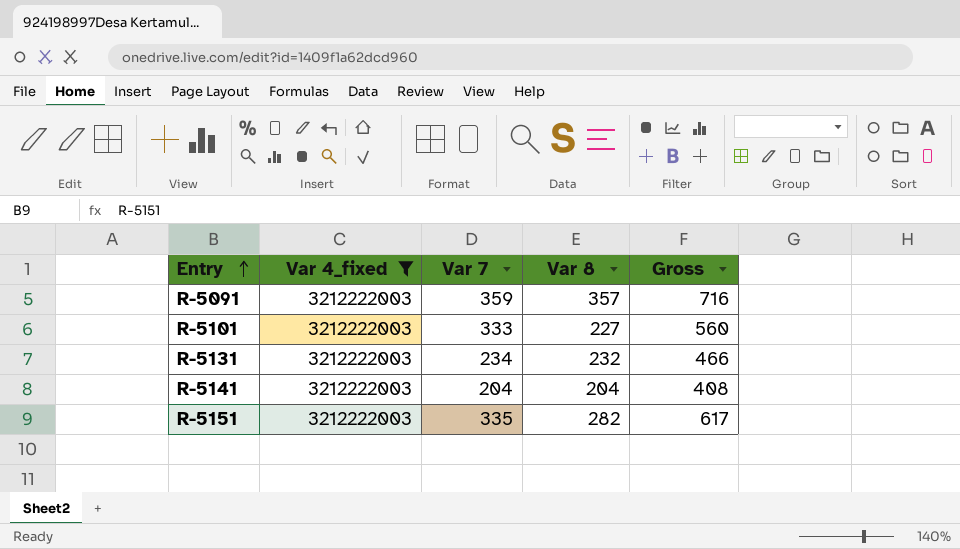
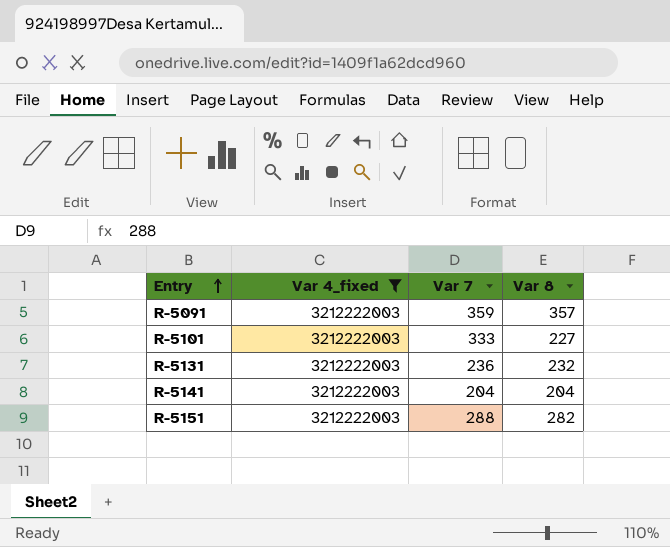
column Gross | formula: [Var 7] + [Var 8] -> none
R-5131 | Var 7: 234 -> 236
R-5151 | Var 7: 335 -> 288

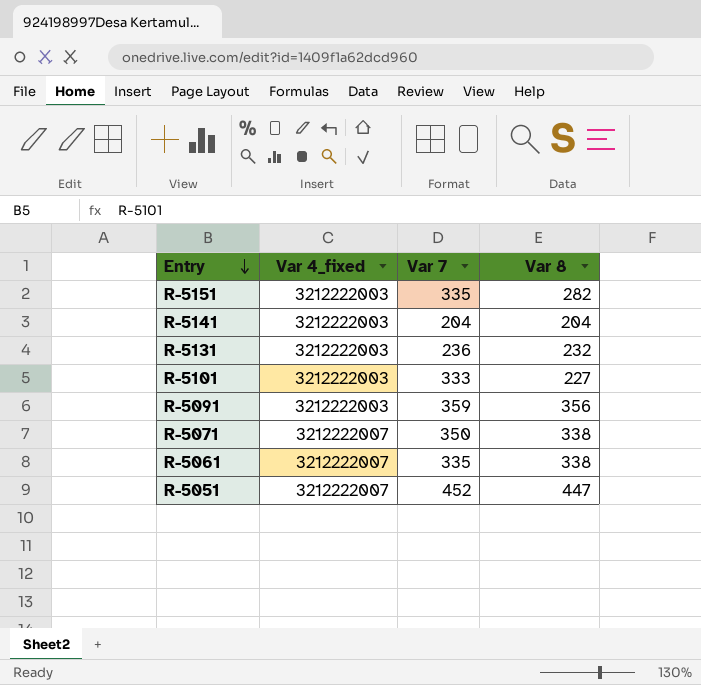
filter: Var 4_fixed = 3212222003 -> none
row order: Entry ascending -> Entry descending
R-5151 | Var 7: 288 -> 335
R-5091 | Var 8: 357 -> 356

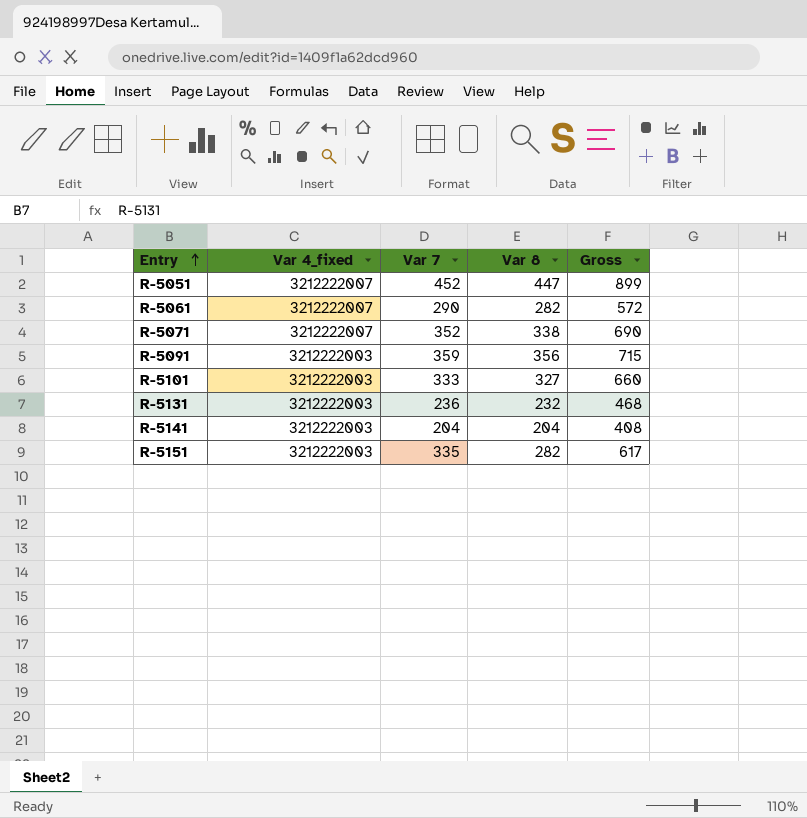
row order: Entry descending -> Entry ascending
column Gross | formula: none -> [Var 7] + [Var 8]
R-5061 | Var 7: 335 -> 290
R-5061 | Var 8: 338 -> 282
R-5071 | Var 7: 350 -> 352
R-5101 | Var 8: 227 -> 327

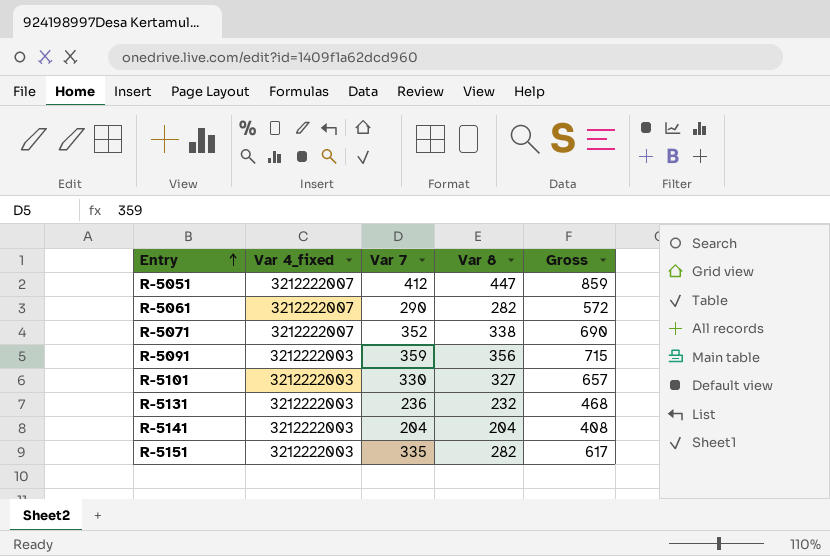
R-5051 | Var 7: 452 -> 412
R-5051 | Gross: 899 -> 859
R-5101 | Var 7: 333 -> 330
R-5101 | Gross: 660 -> 657

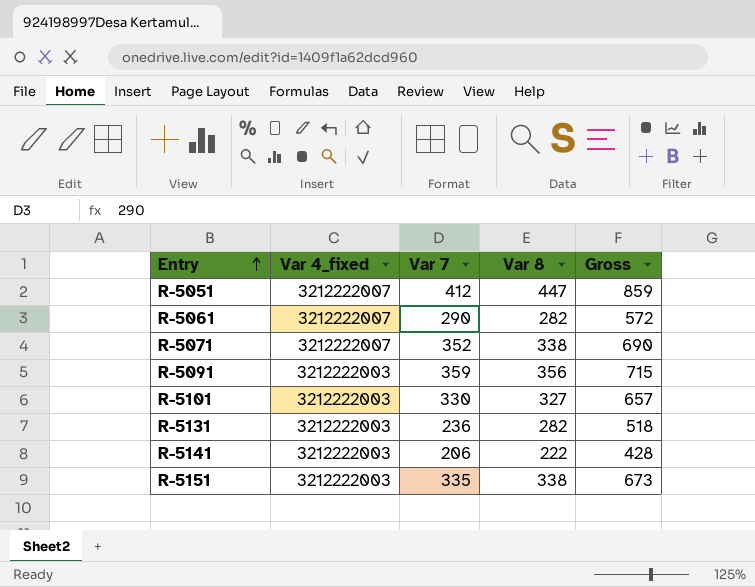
R-5131 | Var 8: 232 -> 282
R-5131 | Gross: 468 -> 518
R-5141 | Var 7: 204 -> 206
R-5141 | Var 8: 204 -> 222
R-5141 | Gross: 408 -> 428
R-5151 | Var 8: 282 -> 338
R-5151 | Gross: 617 -> 673

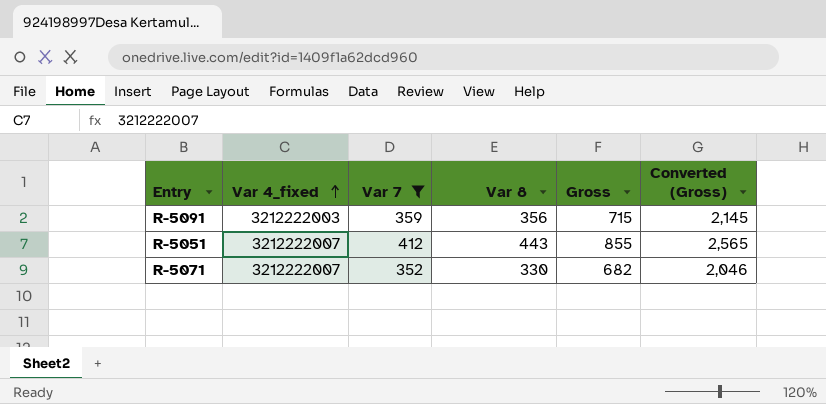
filter: none -> Var 7 >= 352
row order: Entry ascending -> Var 4_fixed ascending
column Converted (Gross) | formula: none -> [Gross] * 3
R-5051 | Var 8: 447 -> 443
R-5051 | Gross: 859 -> 855
R-5071 | Var 8: 338 -> 330
R-5071 | Gross: 690 -> 682

